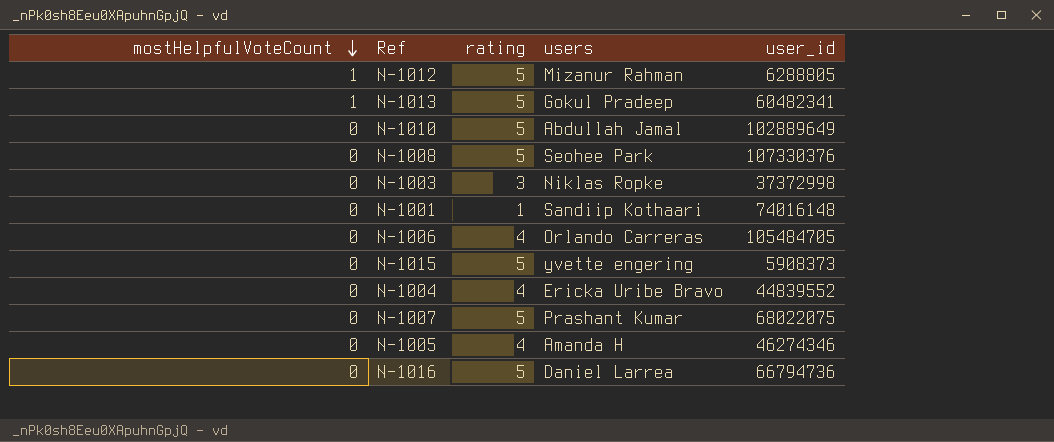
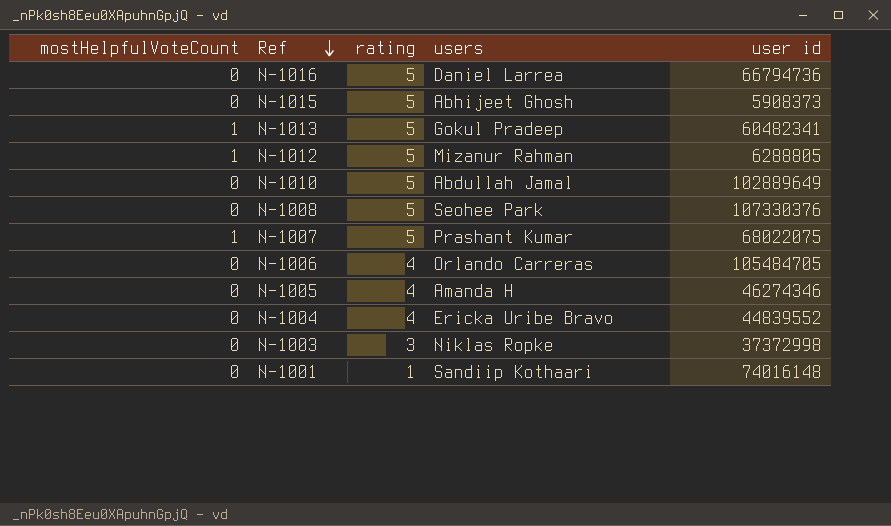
row order: mostHelpfulVoteCount descending -> Ref descending
column name: user_id -> user id
N-1015 | users: yvette engering -> Abhijeet Ghosh
N-1007 | mostHelpfulVoteCount: 0 -> 1

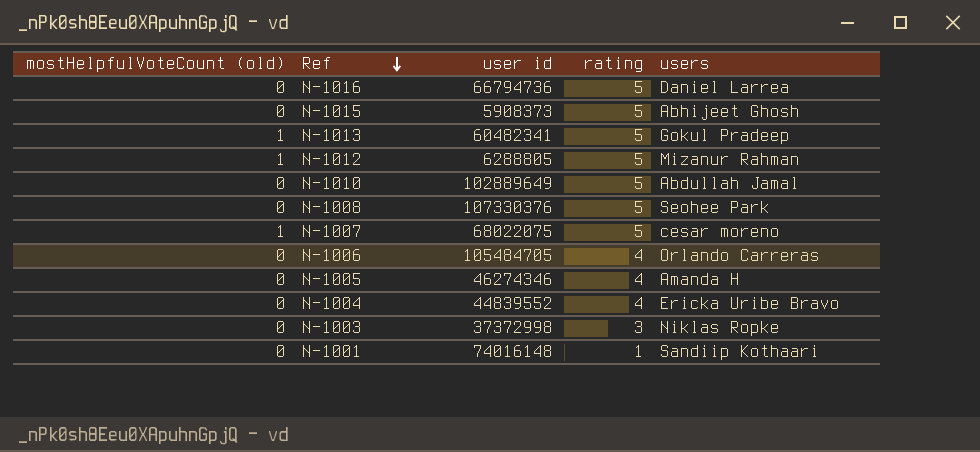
column name: mostHelpfulVoteCount -> mostHelpfulVoteCount (old)
column user id | position: 5 -> 3
N-1007 | users: Prashant Kumar -> cesar moreno

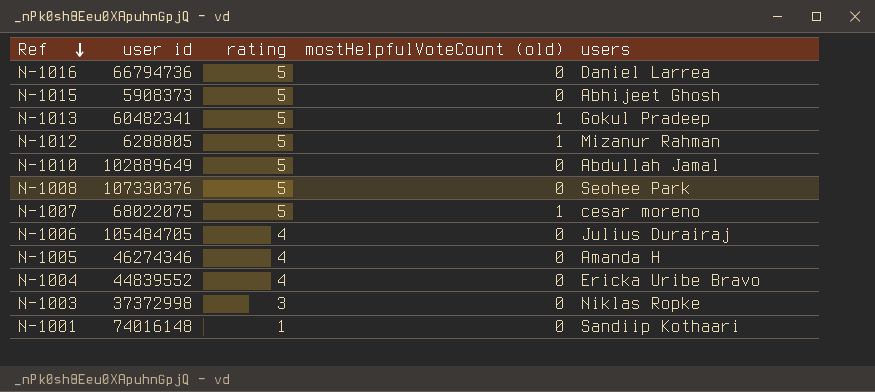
column mostHelpfulVoteCount (old) | position: 1 -> 4
N-1006 | users: Orlando Carreras -> Julius Durairaj

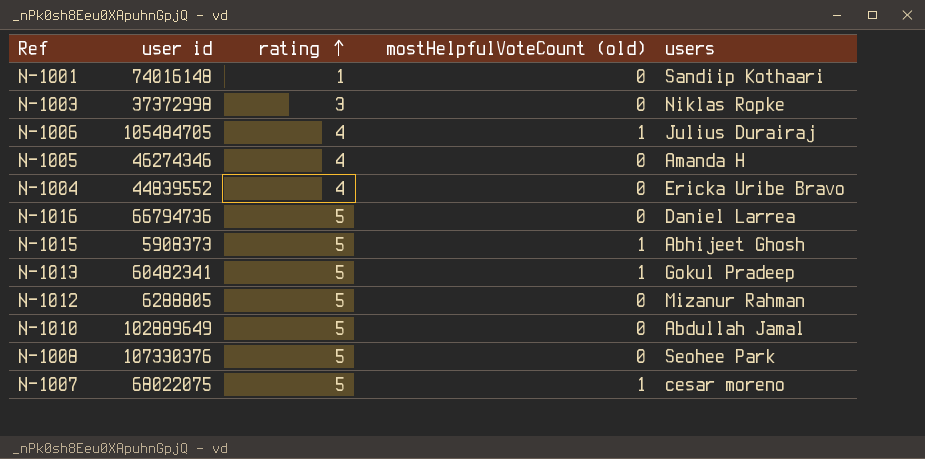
row order: Ref descending -> rating ascending
N-1006 | mostHelpfulVoteCount (old): 0 -> 1
N-1015 | mostHelpfulVoteCount (old): 0 -> 1
N-1012 | mostHelpfulVoteCount (old): 1 -> 0

